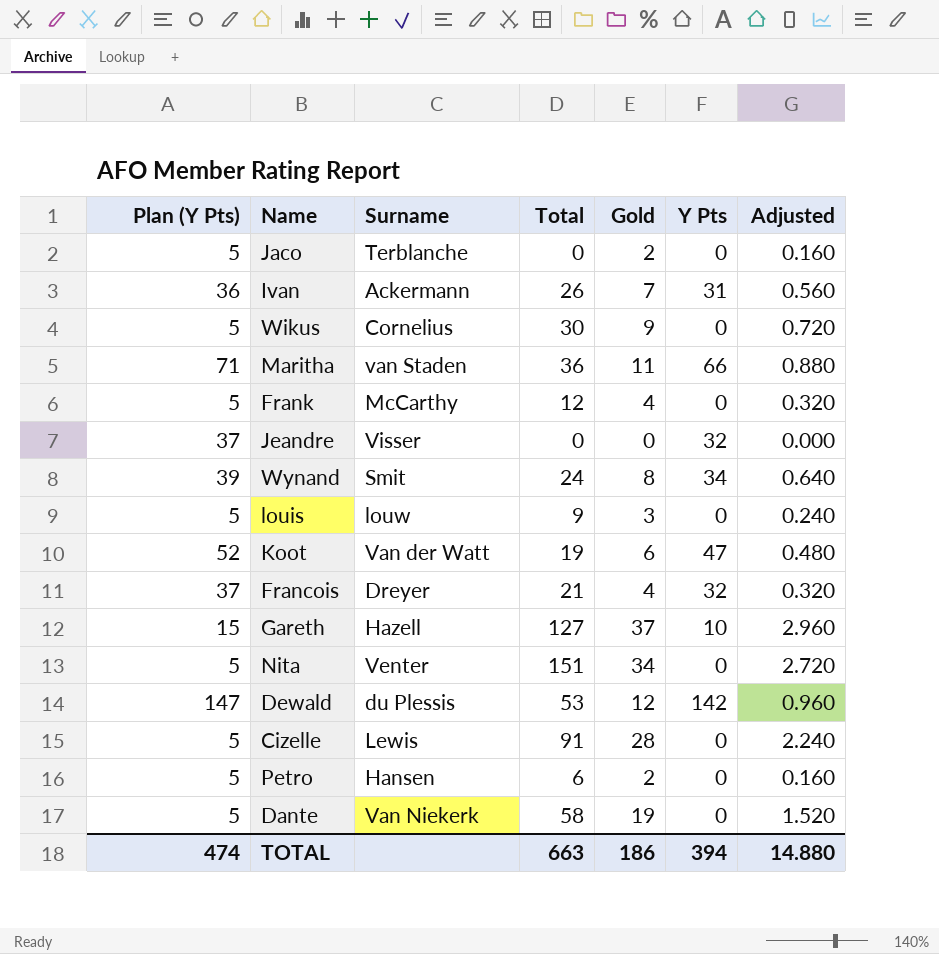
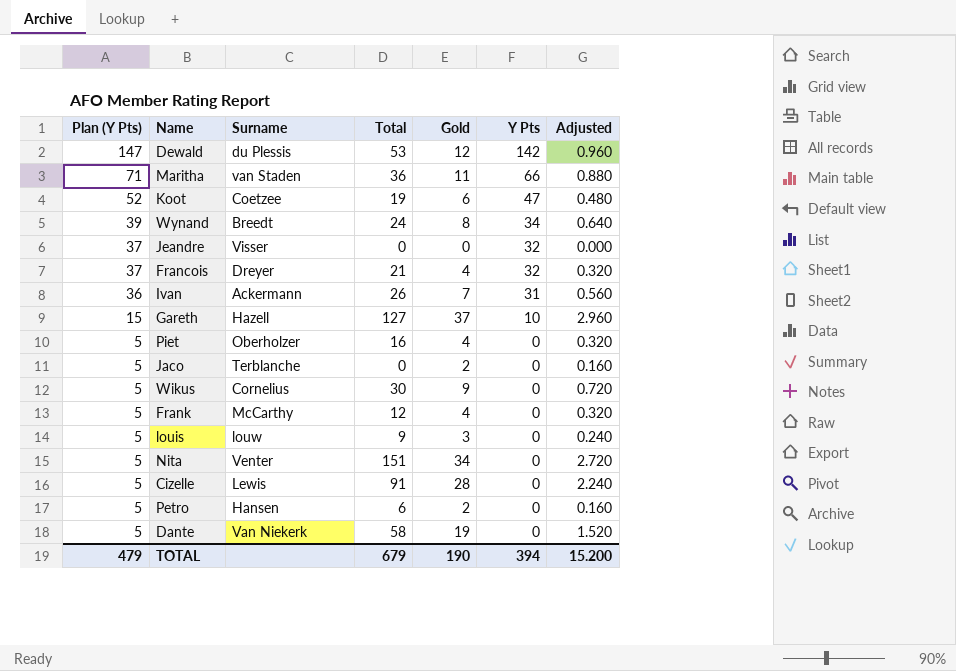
row order: none -> Plan (Y Pts) descending
Koot | Surname: Van der Watt -> Coetzee
Wynand | Surname: Smit -> Breedt
row Piet: none -> 5 | Oberholzer | 16 | 4 | 0 | 0.320
TOTAL | Plan (Y Pts): 474 -> 479
TOTAL | Total: 663 -> 679
TOTAL | Gold: 186 -> 190
TOTAL | Adjusted: 14.880 -> 15.200

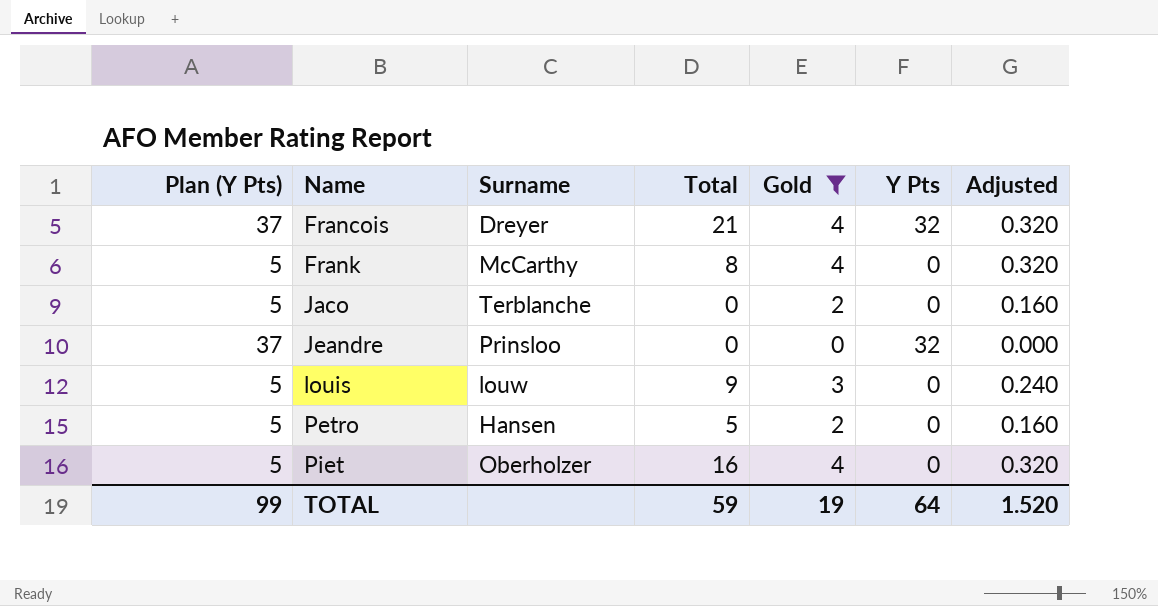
filter: none -> Gold <= 4
row order: Plan (Y Pts) descending -> Name ascending
Frank | Total: 12 -> 8
Jeandre | Surname: Visser -> Prinsloo
Petro | Total: 6 -> 5
TOTAL | Plan (Y Pts): 479 -> 99
TOTAL | Total: 679 -> 59
TOTAL | Gold: 190 -> 19
TOTAL | Y Pts: 394 -> 64
TOTAL | Adjusted: 15.200 -> 1.520

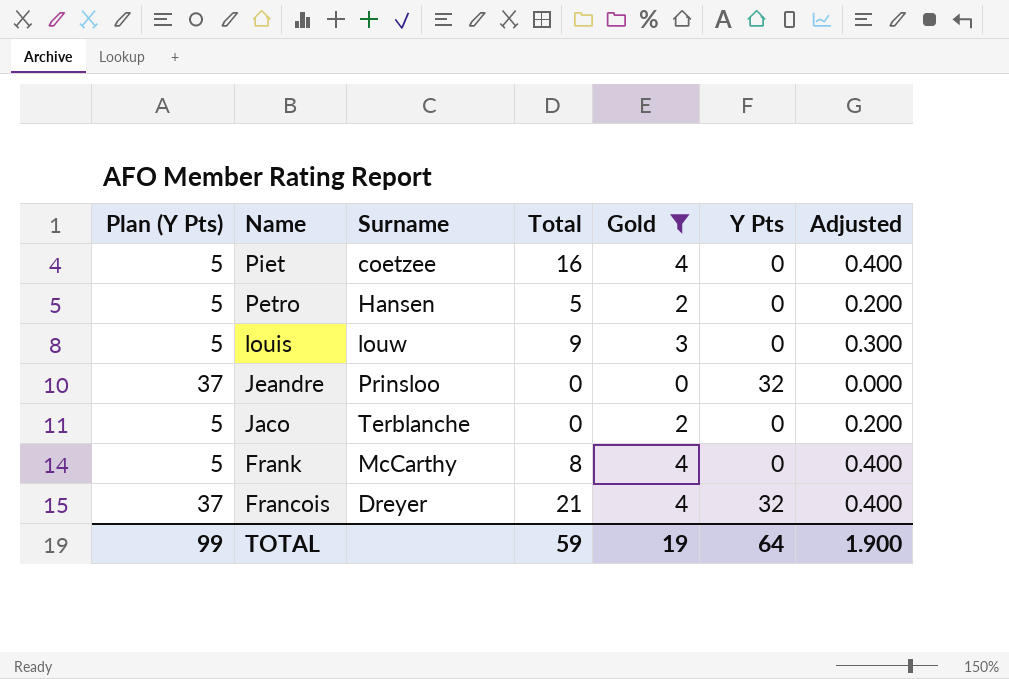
row order: Name ascending -> Name descending
column Adjusted | formula: [Gold] * 0.08 -> [Gold] * 0.1
Piet | Surname: Oberholzer -> coetzee
TOTAL | Adjusted: 1.520 -> 1.900

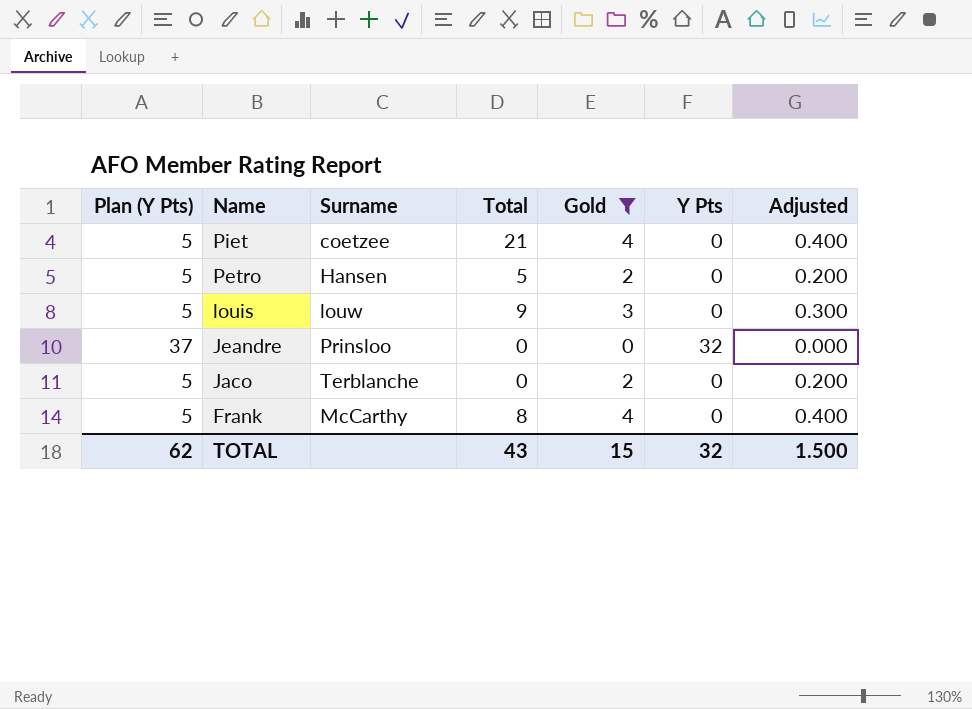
row Francois: 37 | Dreyer | 21 | 4 | 32 | 0.400 -> none
Piet | Total: 16 -> 21
TOTAL | Plan (Y Pts): 99 -> 62
TOTAL | Total: 59 -> 43
TOTAL | Gold: 19 -> 15
TOTAL | Y Pts: 64 -> 32
TOTAL | Adjusted: 1.900 -> 1.500

